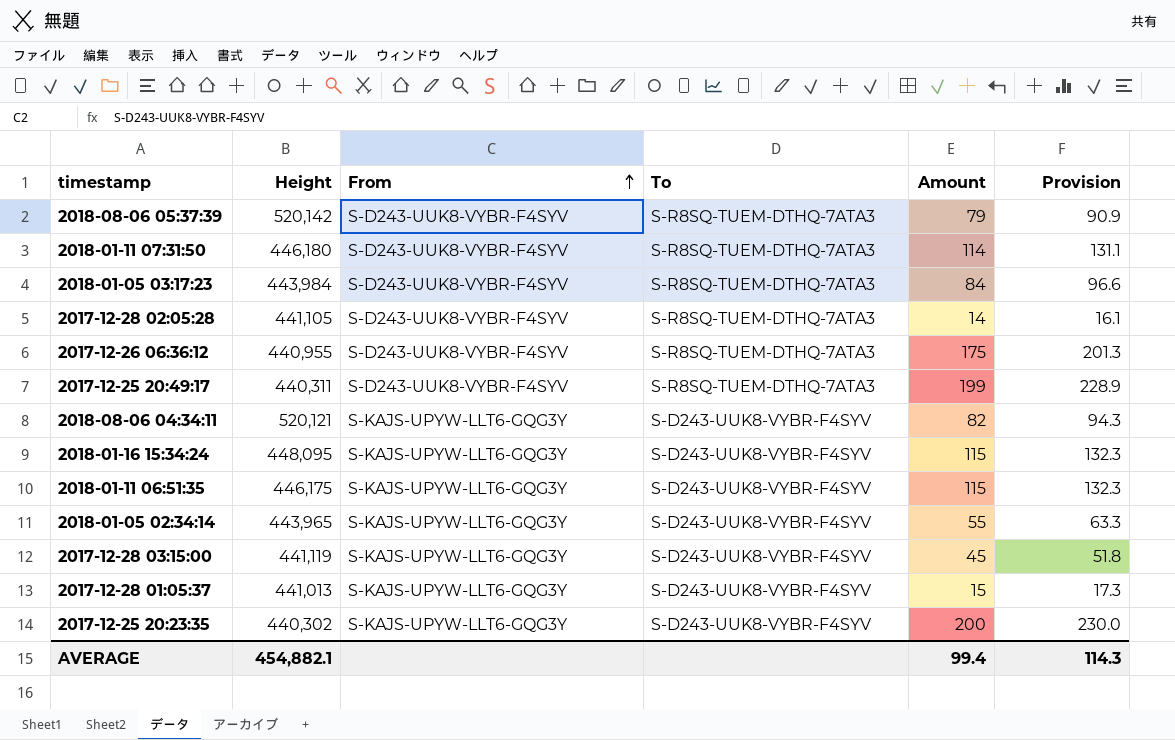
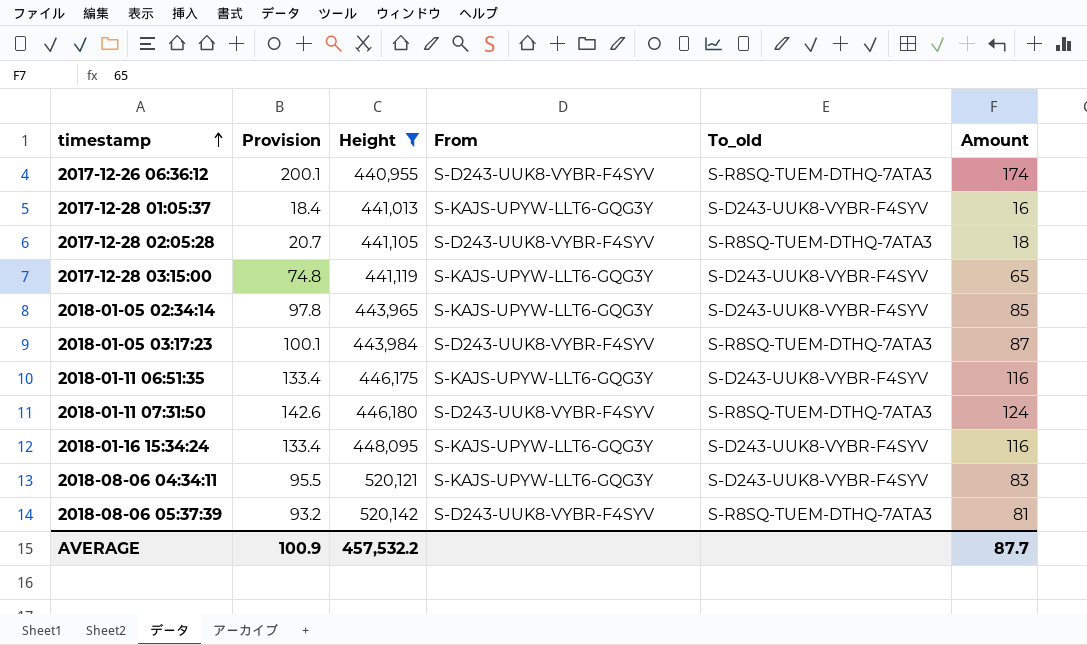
filter: none -> Height >= 440,955
row order: From ascending -> timestamp ascending
column Provision | position: 6 -> 2
column name: To -> To_old
2017-12-26 06:36:12 | Provision: 201.3 -> 200.1
2017-12-26 06:36:12 | Amount: 175 -> 174
2017-12-28 01:05:37 | Provision: 17.3 -> 18.4
2017-12-28 01:05:37 | Amount: 15 -> 16
2017-12-28 02:05:28 | Provision: 16.1 -> 20.7
2017-12-28 02:05:28 | Amount: 14 -> 18
2017-12-28 03:15:00 | Provision: 51.8 -> 74.8
2017-12-28 03:15:00 | Amount: 45 -> 65
2018-01-05 02:34:14 | Provision: 63.3 -> 97.8
2018-01-05 02:34:14 | Amount: 55 -> 85
2018-01-05 03:17:23 | Provision: 96.6 -> 100.1
2018-01-05 03:17:23 | Amount: 84 -> 87
2018-01-11 06:51:35 | Provision: 132.3 -> 133.4
2018-01-11 06:51:35 | Amount: 115 -> 116
2018-01-11 07:31:50 | Provision: 131.1 -> 142.6
2018-01-11 07:31:50 | Amount: 114 -> 124
2018-01-16 15:34:24 | Provision: 132.3 -> 133.4
2018-01-16 15:34:24 | Amount: 115 -> 116
2018-08-06 04:34:11 | Provision: 94.3 -> 95.5
2018-08-06 04:34:11 | Amount: 82 -> 83
2018-08-06 05:37:39 | Provision: 90.9 -> 93.2
2018-08-06 05:37:39 | Amount: 79 -> 81
AVERAGE | Provision: 114.3 -> 100.9
AVERAGE | Height: 454,882.1 -> 457,532.2
AVERAGE | Amount: 99.4 -> 87.7

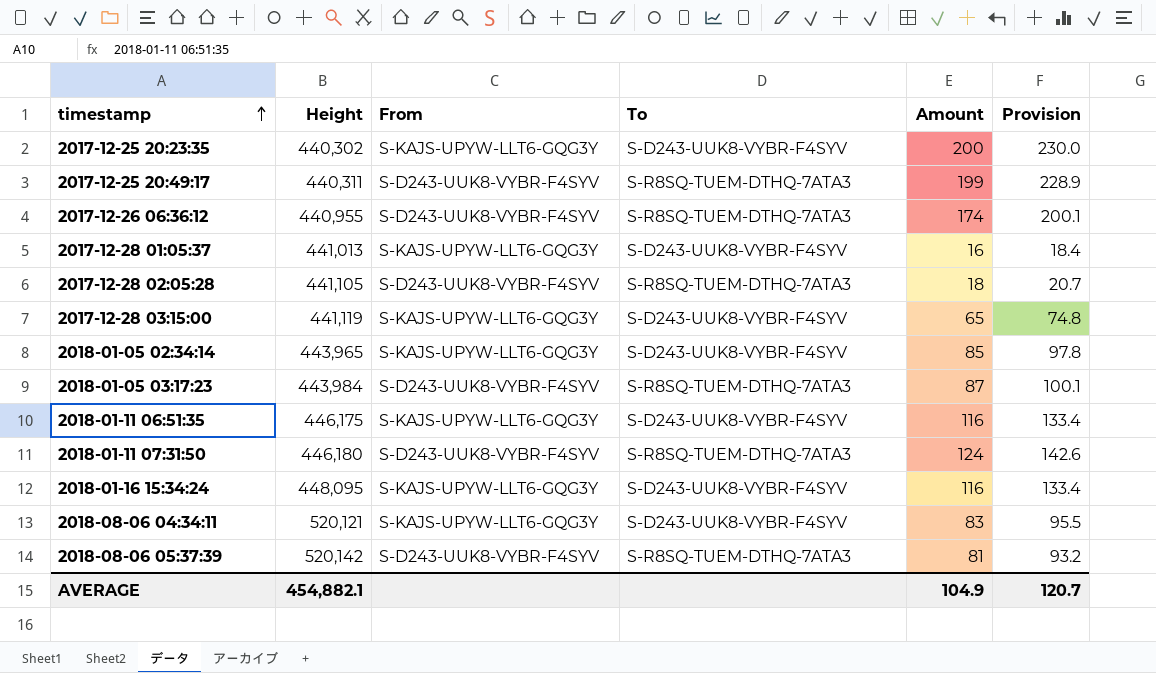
filter: Height >= 440,955 -> none
column name: To_old -> To
column Provision | position: 2 -> 6
AVERAGE | Height: 457,532.2 -> 454,882.1
AVERAGE | Amount: 87.7 -> 104.9
AVERAGE | Provision: 100.9 -> 120.7

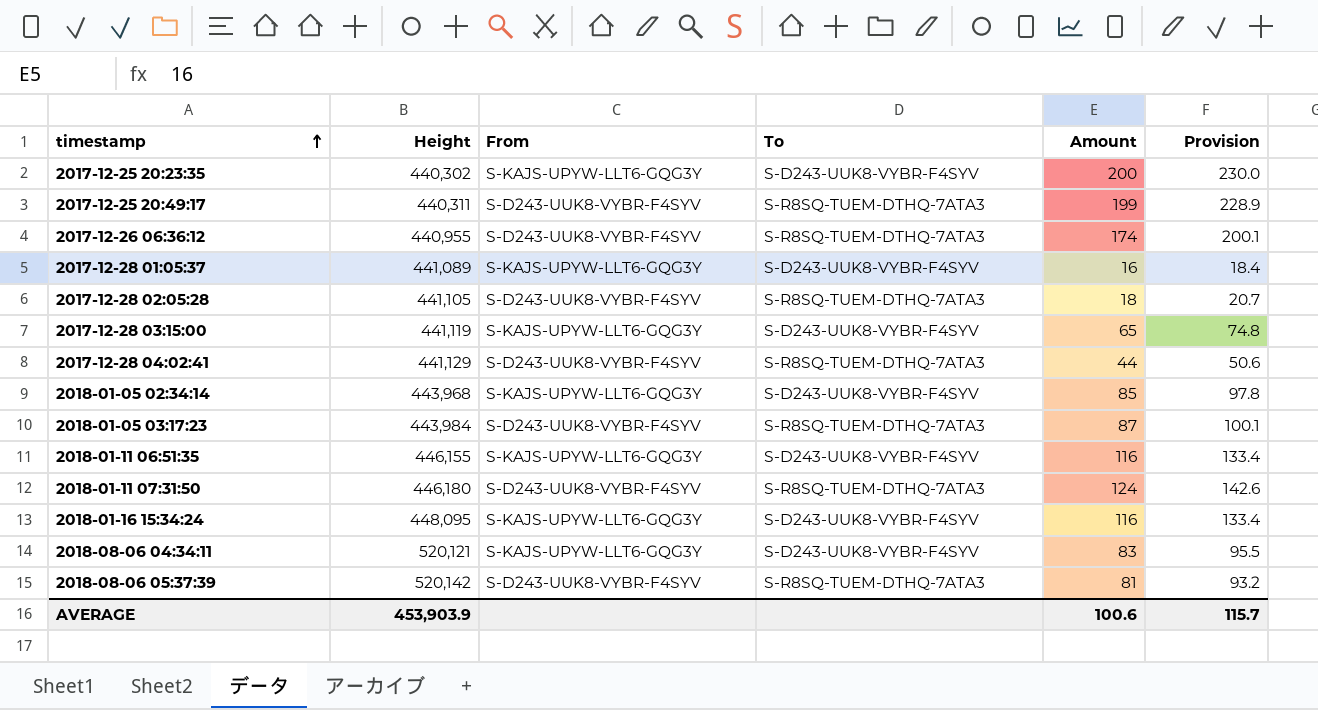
2017-12-28 01:05:37 | Height: 441,013 -> 441,089
row 2017-12-28 04:02:41: none -> 441,129 | S-D243-UUK8-VYBR-F4SYV | S-R8SQ-TUEM-DTHQ-7ATA3 | 44 | 50.6
2018-01-05 02:34:14 | Height: 443,965 -> 443,968
2018-01-11 06:51:35 | Height: 446,175 -> 446,155
AVERAGE | Height: 454,882.1 -> 453,903.9
AVERAGE | Amount: 104.9 -> 100.6
AVERAGE | Provision: 120.7 -> 115.7

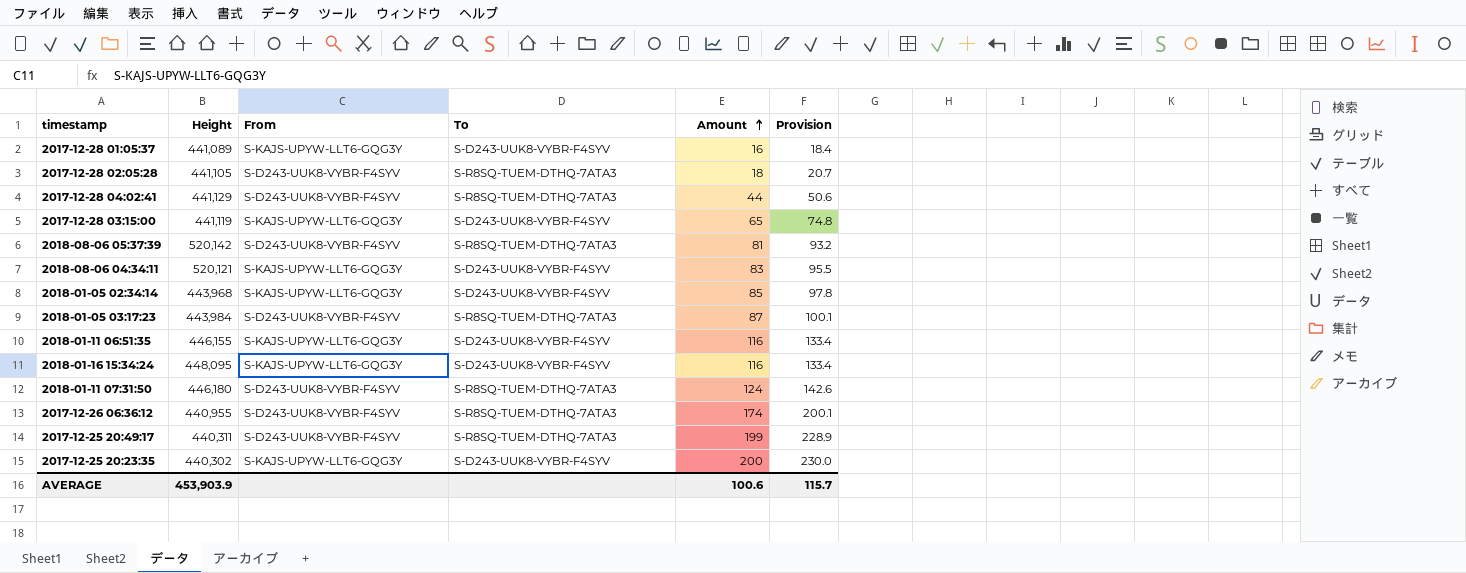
row order: timestamp ascending -> Amount ascending

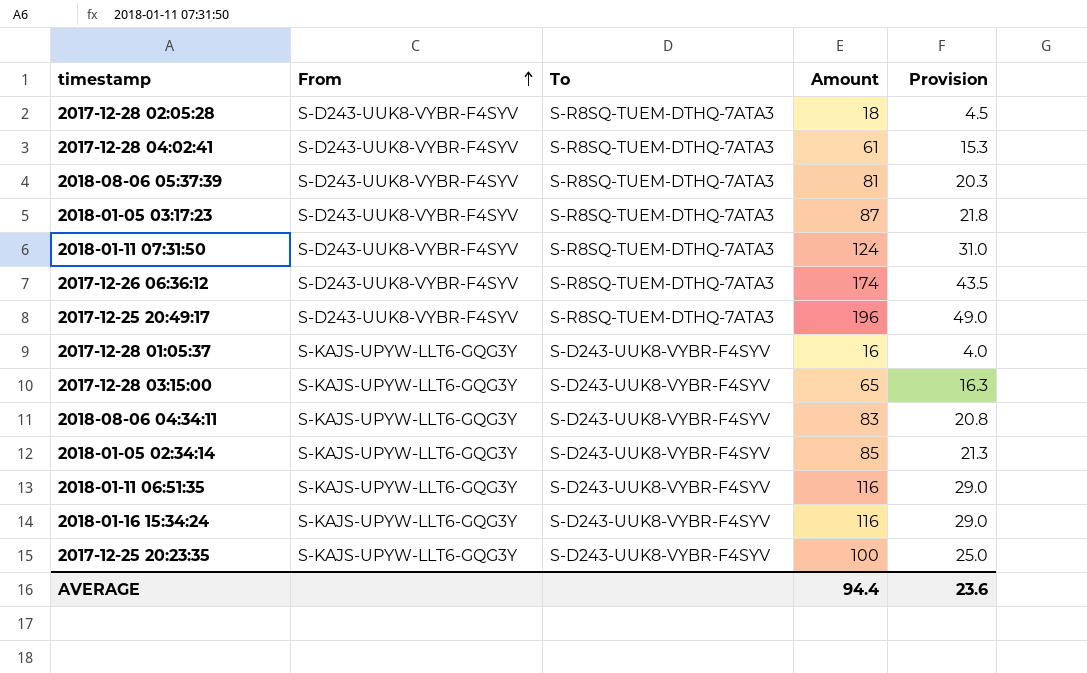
row order: Amount ascending -> From ascending
column Height | position: 2 -> none
column Provision | formula: [Amount] * 1.15 -> [Amount] * 0.25
2017-12-28 04:02:41 | Amount: 44 -> 61
2017-12-25 20:49:17 | Amount: 199 -> 196
2017-12-25 20:23:35 | Amount: 200 -> 100
AVERAGE | Amount: 100.6 -> 94.4
AVERAGE | Provision: 115.7 -> 23.6

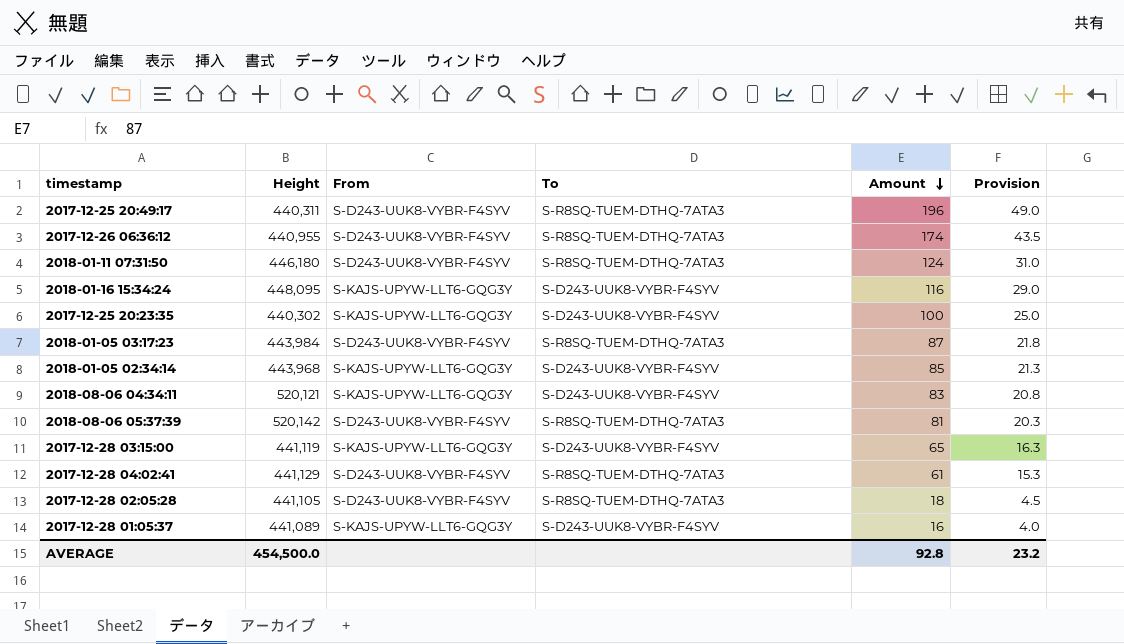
row order: From ascending -> Amount descending
column Height | position: none -> 2
row 2018-01-11 06:51:35: S-KAJS-UPYW-LLT6-GQG3Y | S-D243-UUK8-VYBR-F4SYV | 116 | 29.0 -> none
AVERAGE | Amount: 94.4 -> 92.8
AVERAGE | Provision: 23.6 -> 23.2

